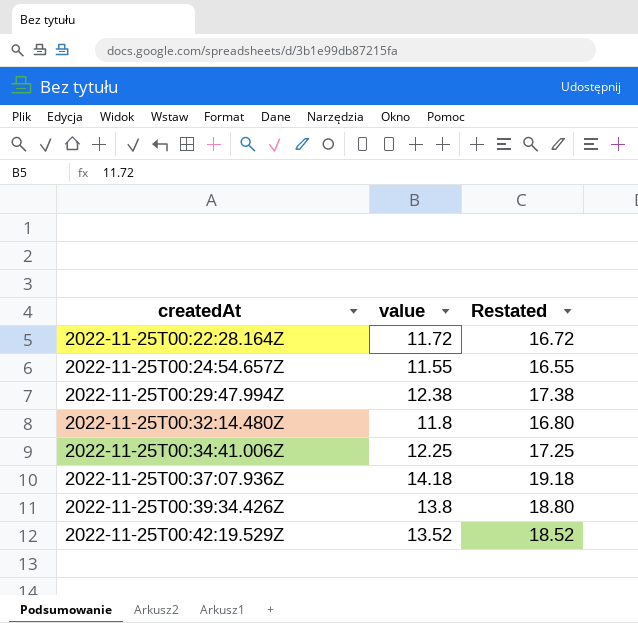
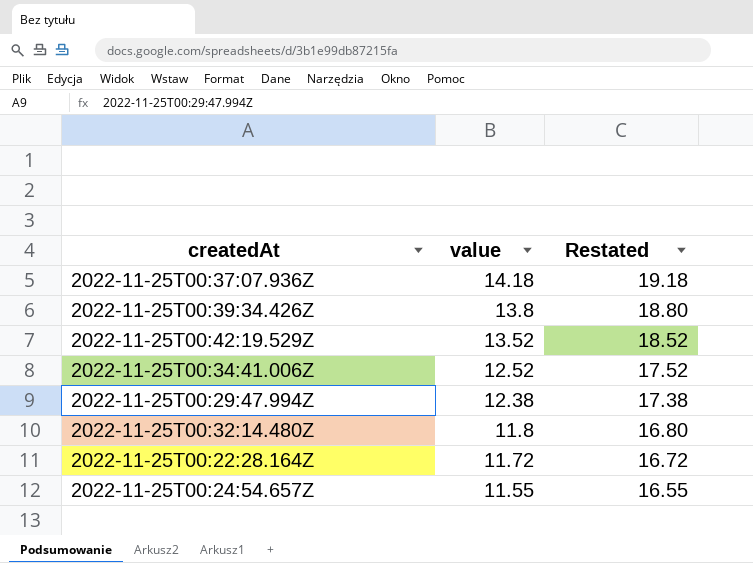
row order: createdAt ascending -> value descending
2022-11-25T00:34:41.006Z | value: 12.25 -> 12.52
2022-11-25T00:34:41.006Z | Restated: 17.25 -> 17.52

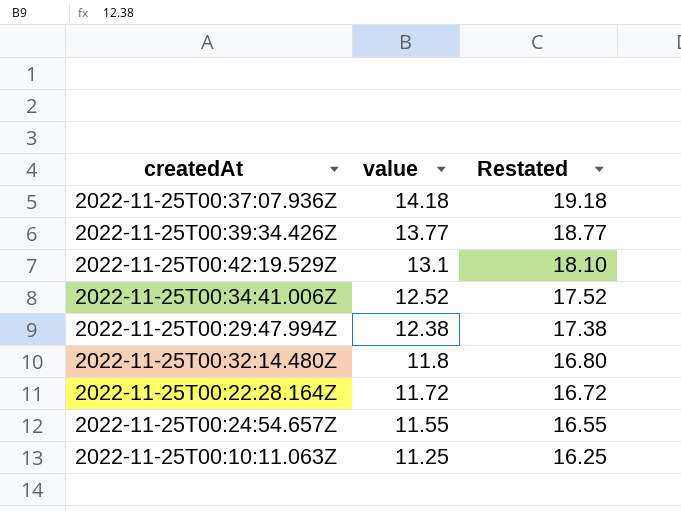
2022-11-25T00:39:34.426Z | value: 13.8 -> 13.77
2022-11-25T00:39:34.426Z | Restated: 18.80 -> 18.77
2022-11-25T00:42:19.529Z | value: 13.52 -> 13.1
2022-11-25T00:42:19.529Z | Restated: 18.52 -> 18.10
row 2022-11-25T00:10:11.063Z: none -> 11.25 | 16.25

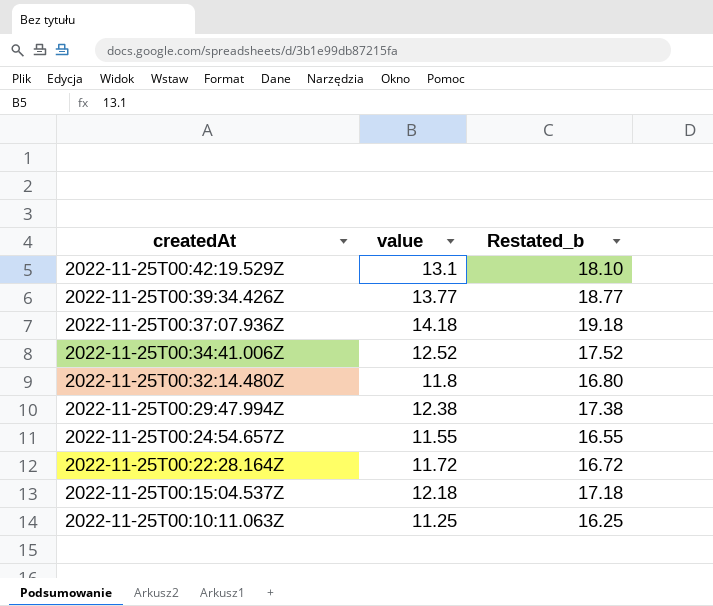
row order: value descending -> createdAt descending
column name: Restated -> Restated_b
row 2022-11-25T00:15:04.537Z: none -> 12.18 | 17.18

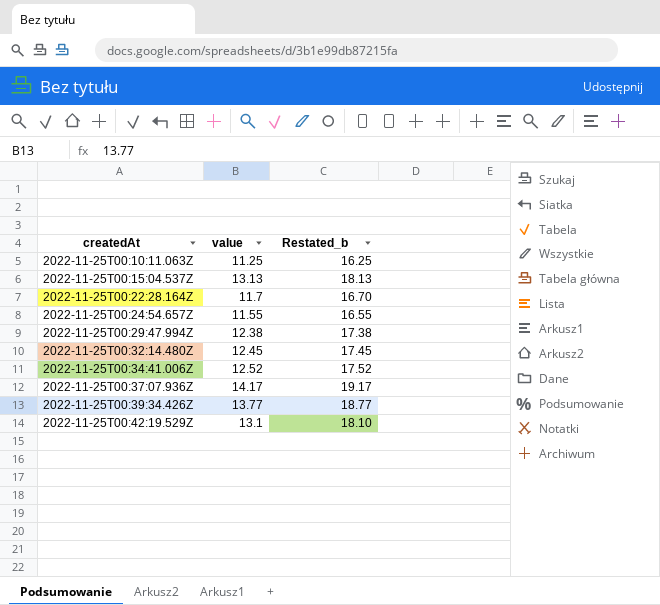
row order: createdAt descending -> createdAt ascending
2022-11-25T00:15:04.537Z | value: 12.18 -> 13.13
2022-11-25T00:15:04.537Z | Restated_b: 17.18 -> 18.13
2022-11-25T00:22:28.164Z | value: 11.72 -> 11.7
2022-11-25T00:22:28.164Z | Restated_b: 16.72 -> 16.70
2022-11-25T00:32:14.480Z | value: 11.8 -> 12.45
2022-11-25T00:32:14.480Z | Restated_b: 16.80 -> 17.45
2022-11-25T00:37:07.936Z | value: 14.18 -> 14.17
2022-11-25T00:37:07.936Z | Restated_b: 19.18 -> 19.17

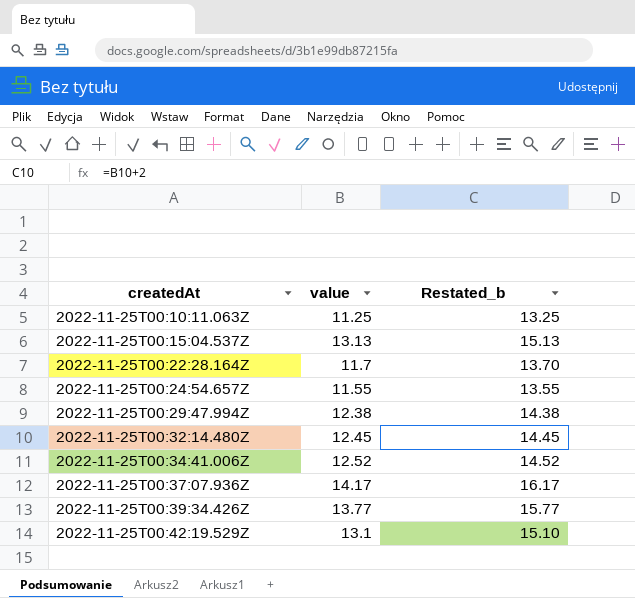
column Restated_b | formula: [value] + 5 -> [value] + 2

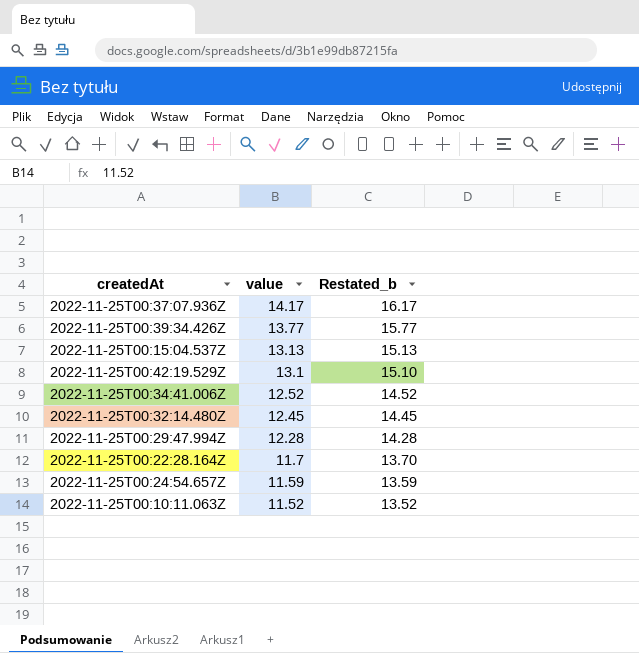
row order: createdAt ascending -> value descending
2022-11-25T00:29:47.994Z | value: 12.38 -> 12.28
2022-11-25T00:29:47.994Z | Restated_b: 14.38 -> 14.28
2022-11-25T00:24:54.657Z | value: 11.55 -> 11.59
2022-11-25T00:24:54.657Z | Restated_b: 13.55 -> 13.59
2022-11-25T00:10:11.063Z | value: 11.25 -> 11.52
2022-11-25T00:10:11.063Z | Restated_b: 13.25 -> 13.52

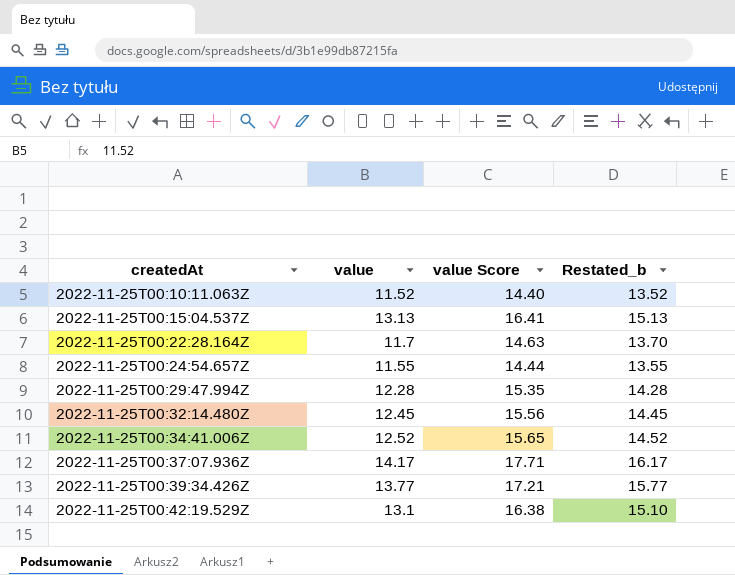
row order: value descending -> createdAt ascending
column value Score | formula: none -> [value] * 1.25
2022-11-25T00:24:54.657Z | value: 11.59 -> 11.55
2022-11-25T00:24:54.657Z | Restated_b: 13.59 -> 13.55

